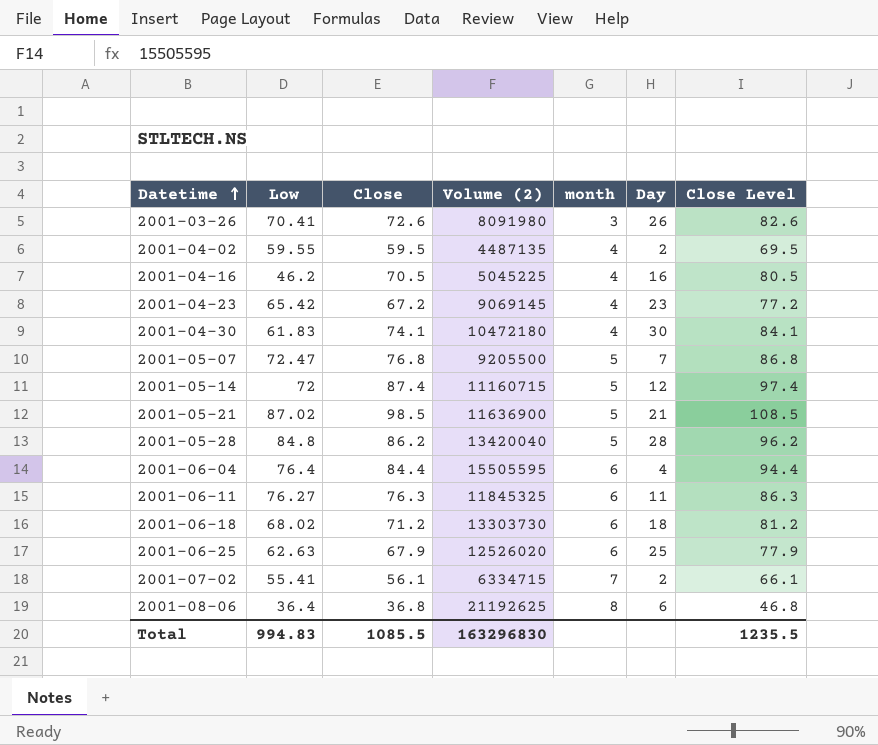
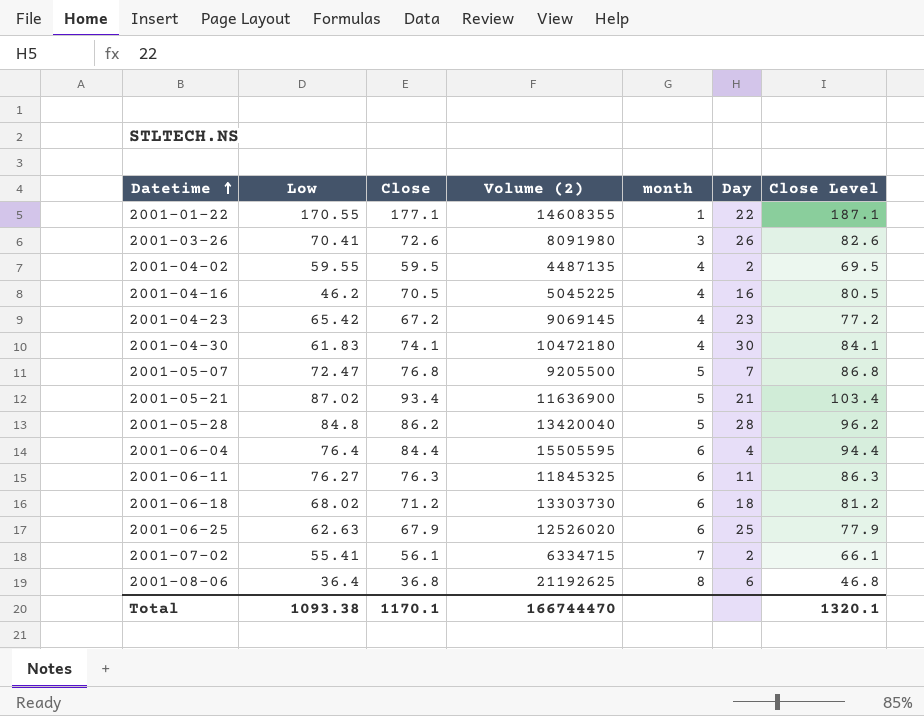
row 2001-05-14: 72 | 87.4 | 11160715 | 5 | 12 | 97.4 -> none
row 2001-01-22: none -> 170.55 | 177.1 | 14608355 | 1 | 22 | 187.1
2001-05-21 | Close: 98.5 -> 93.4
2001-05-21 | Close Level: 108.5 -> 103.4
Total | Low: 994.83 -> 1093.38
Total | Close: 1085.5 -> 1170.1
Total | Volume (2): 163296830 -> 166744470
Total | Close Level: 1235.5 -> 1320.1

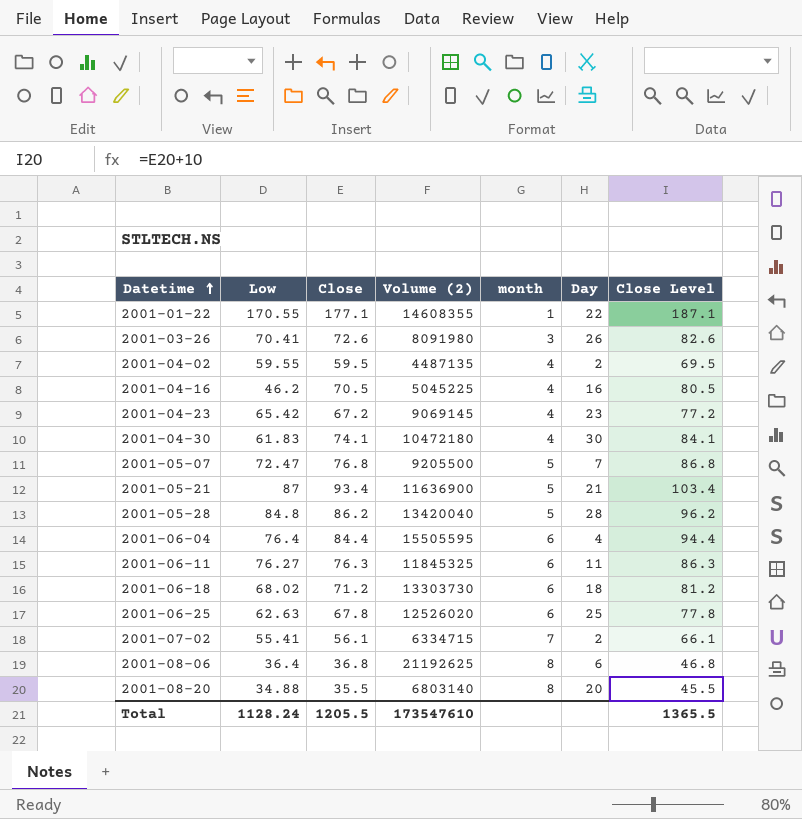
2001-05-21 | Low: 87.02 -> 87
2001-06-25 | Close: 67.9 -> 67.8
2001-06-25 | Close Level: 77.9 -> 77.8
row 2001-08-20: none -> 34.88 | 35.5 | 6803140 | 8 | 20 | 45.5
Total | Low: 1093.38 -> 1128.24
Total | Close: 1170.1 -> 1205.5
Total | Volume (2): 166744470 -> 173547610
Total | Close Level: 1320.1 -> 1365.5

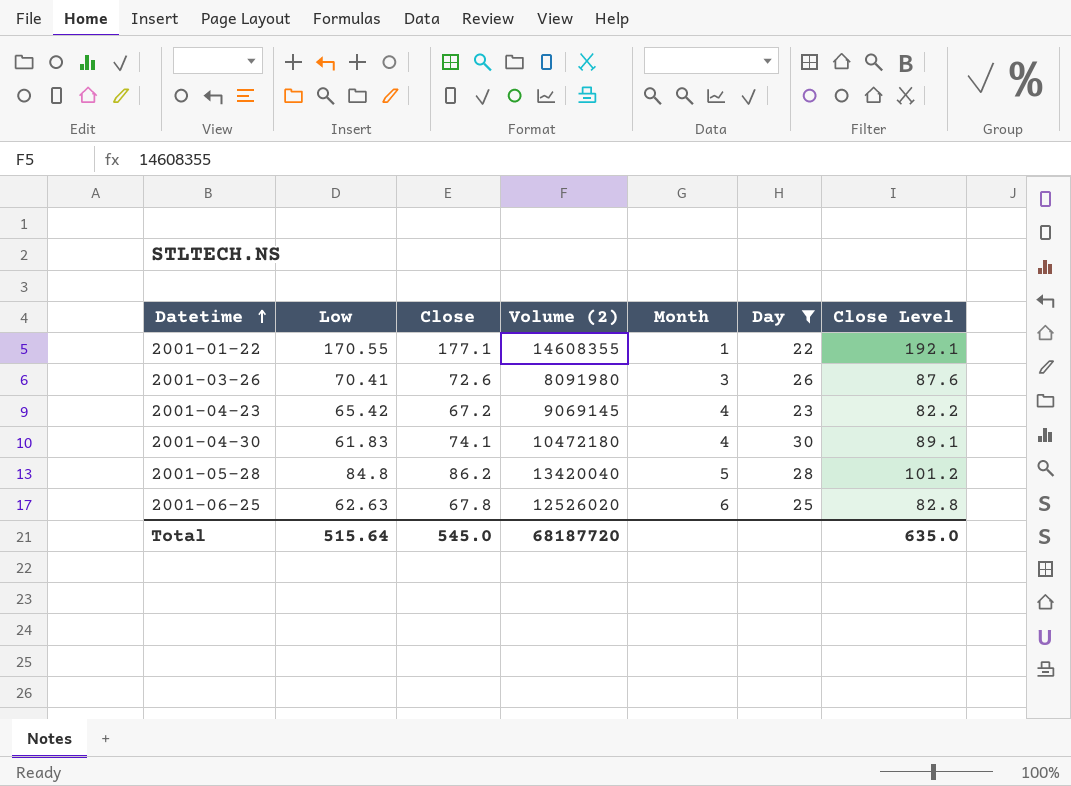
filter: none -> Day >= 22
column name: month -> Month
column Close Level | formula: [Close] + 10 -> [Close] + 15
Total | Low: 1128.24 -> 515.64
Total | Close: 1205.5 -> 545.0
Total | Volume (2): 173547610 -> 68187720
Total | Close Level: 1365.5 -> 635.0

